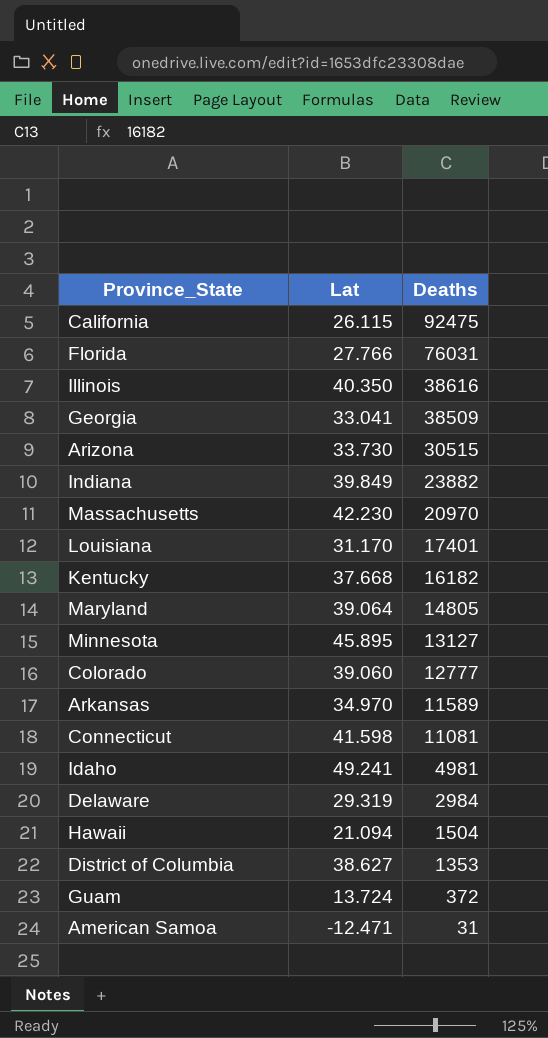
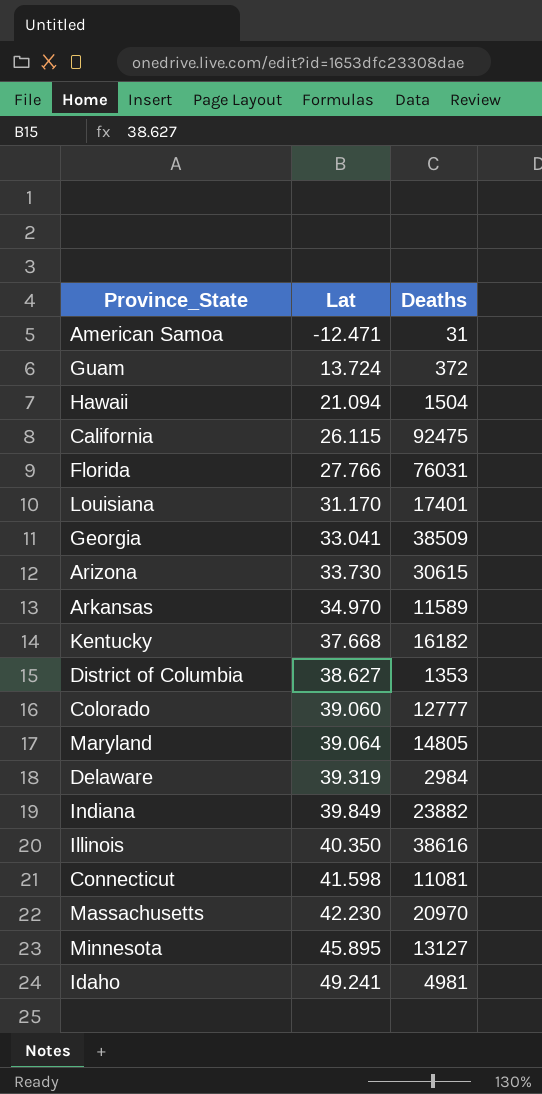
row order: Deaths descending -> Lat ascending
Arizona | Deaths: 30515 -> 30615
Delaware | Lat: 29.319 -> 39.319

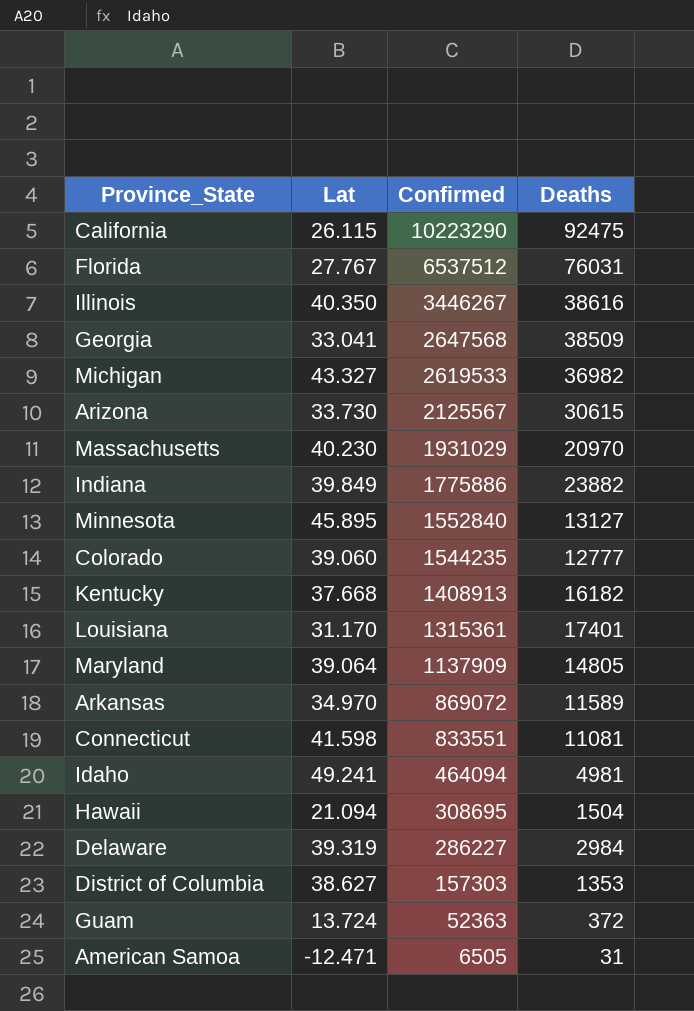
row order: Lat ascending -> Confirmed descending
column Confirmed | position: none -> 3
Florida | Lat: 27.766 -> 27.767
row Michigan: none -> 43.327 | 2619533 | 36982
Massachusetts | Lat: 42.230 -> 40.230

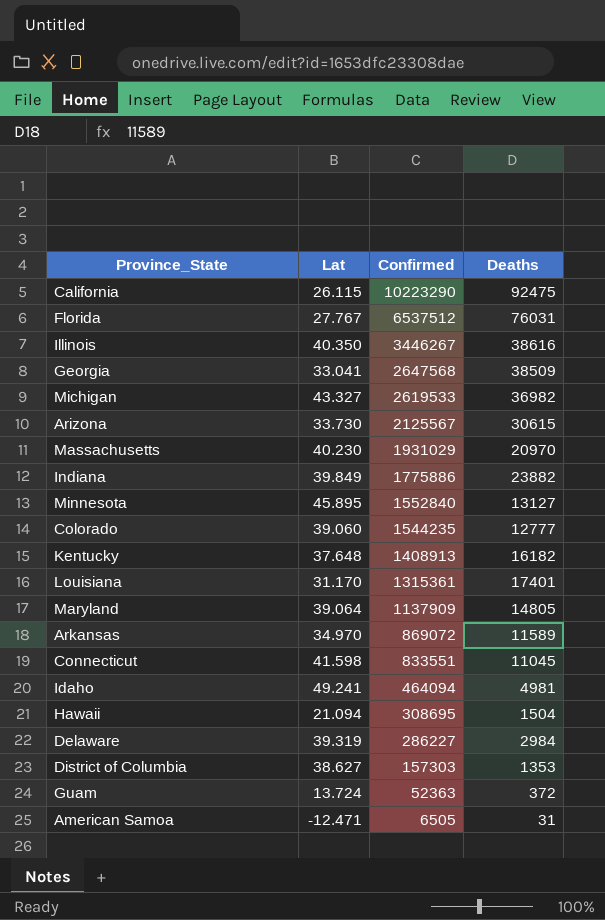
Kentucky | Lat: 37.668 -> 37.648
Connecticut | Deaths: 11081 -> 11045

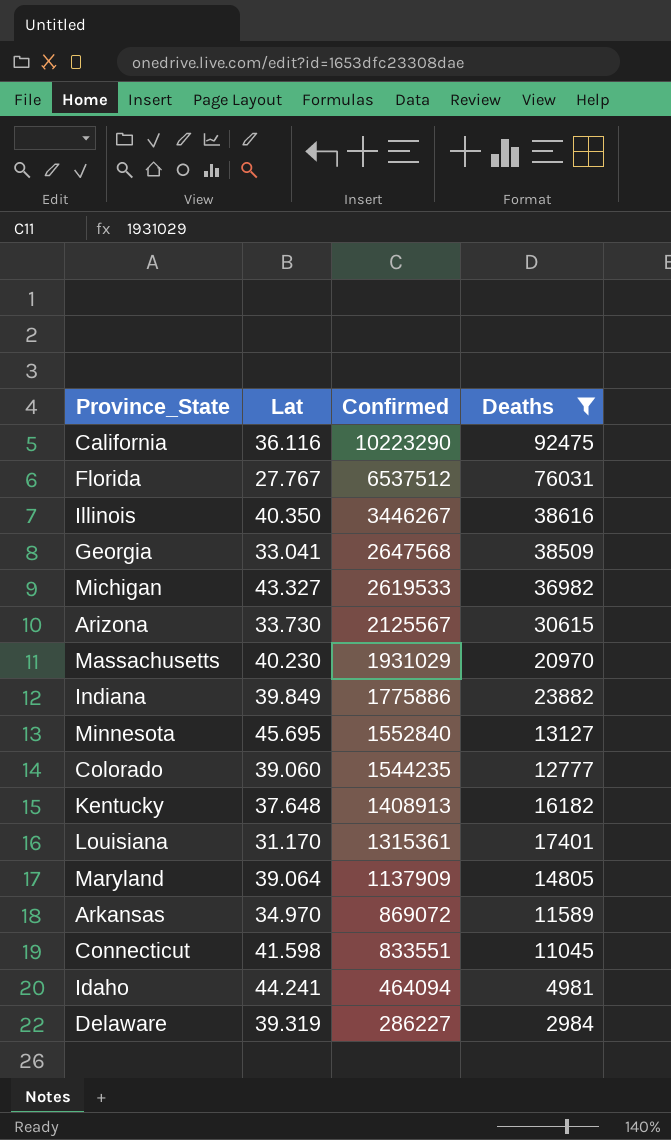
filter: none -> Deaths >= 2984
California | Lat: 26.115 -> 36.116
Minnesota | Lat: 45.895 -> 45.695
Idaho | Lat: 49.241 -> 44.241

